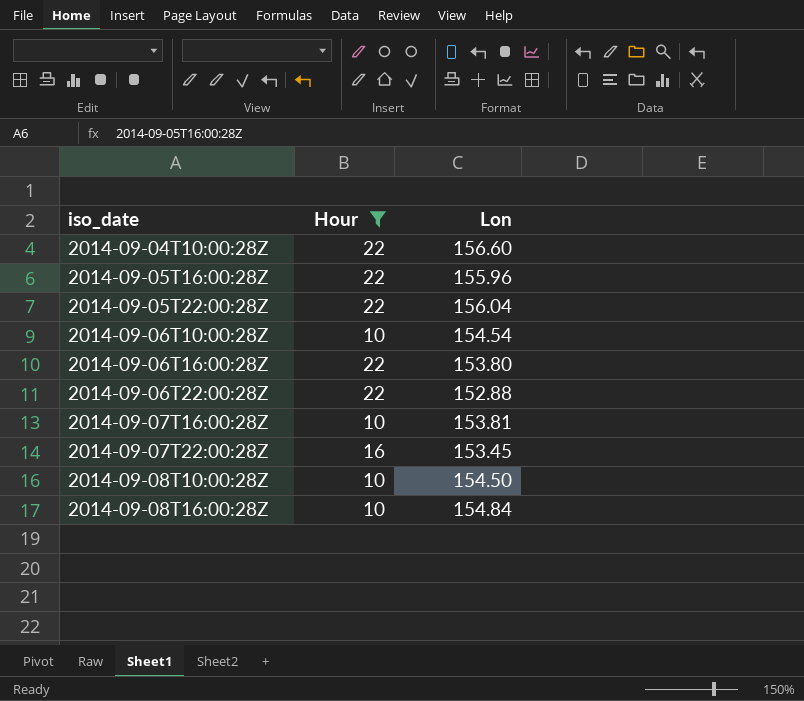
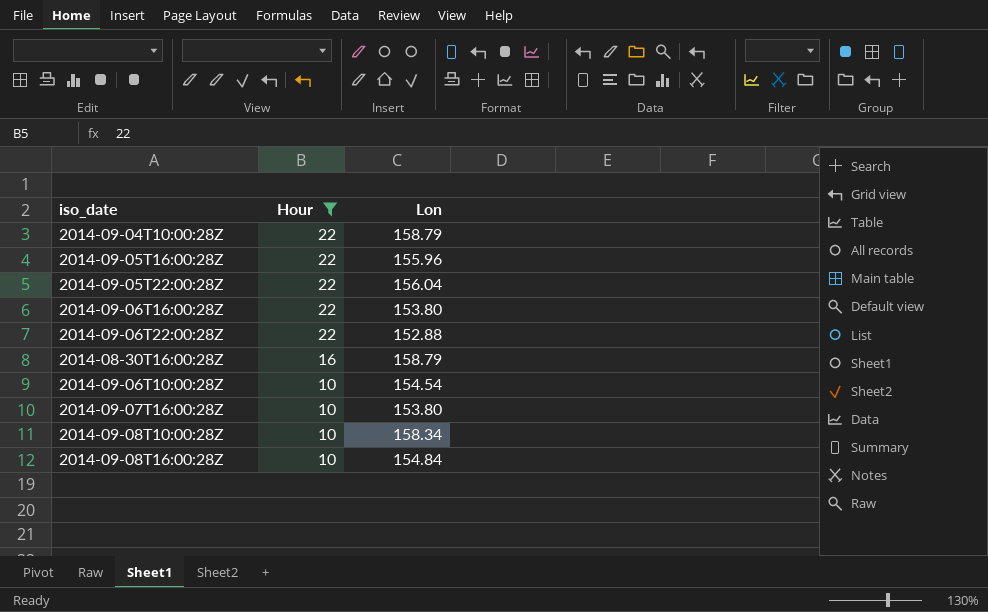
row order: iso_date ascending -> Hour descending
row 2014-09-07T22:00:28Z: 16 | 153.45 -> none
2014-09-04T10:00:28Z | Lon: 156.60 -> 158.79
row 2014-08-30T16:00:28Z: none -> 16 | 158.79
2014-09-07T16:00:28Z | Lon: 153.81 -> 153.80
2014-09-08T10:00:28Z | Lon: 154.50 -> 158.34

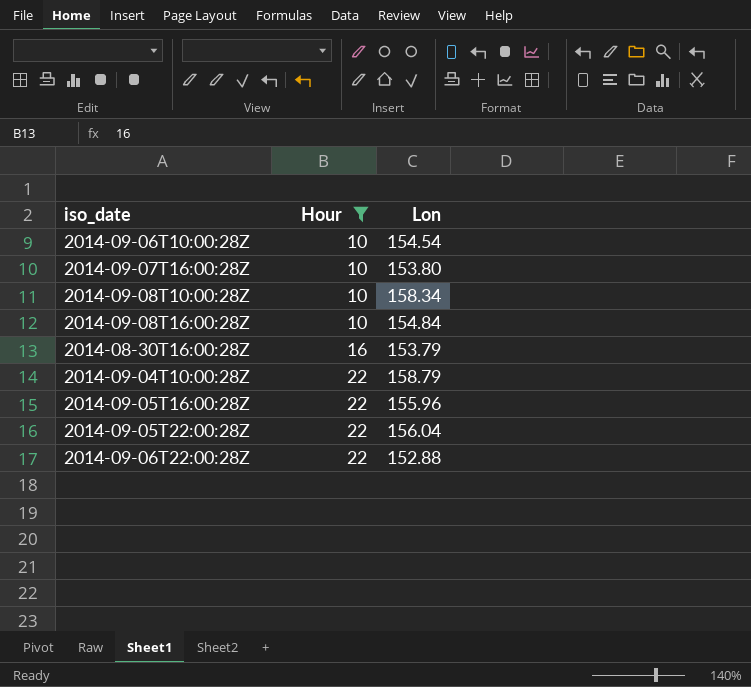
row order: Hour descending -> Hour ascending
row 2014-09-06T16:00:28Z: 22 | 153.80 -> none
2014-08-30T16:00:28Z | Lon: 158.79 -> 153.79

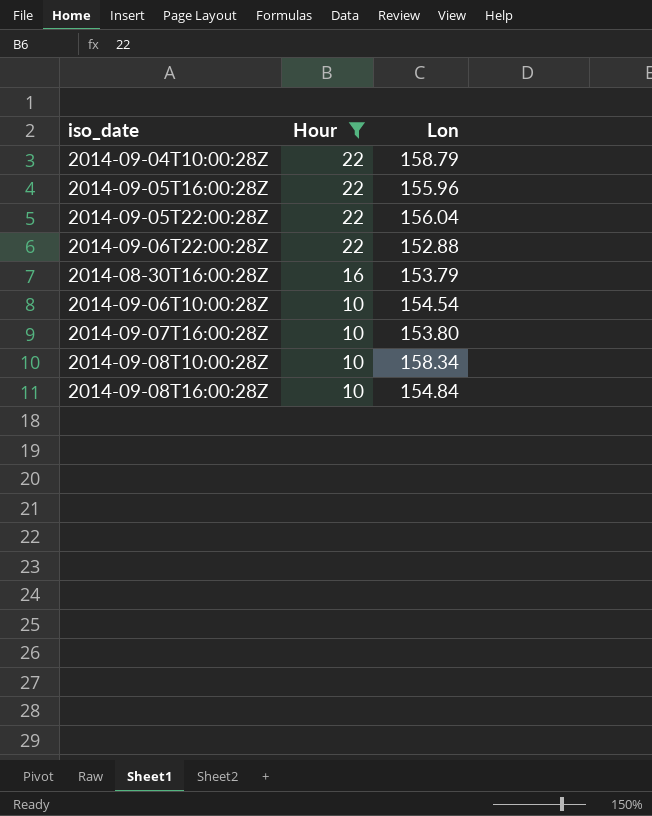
row order: Hour ascending -> Hour descending

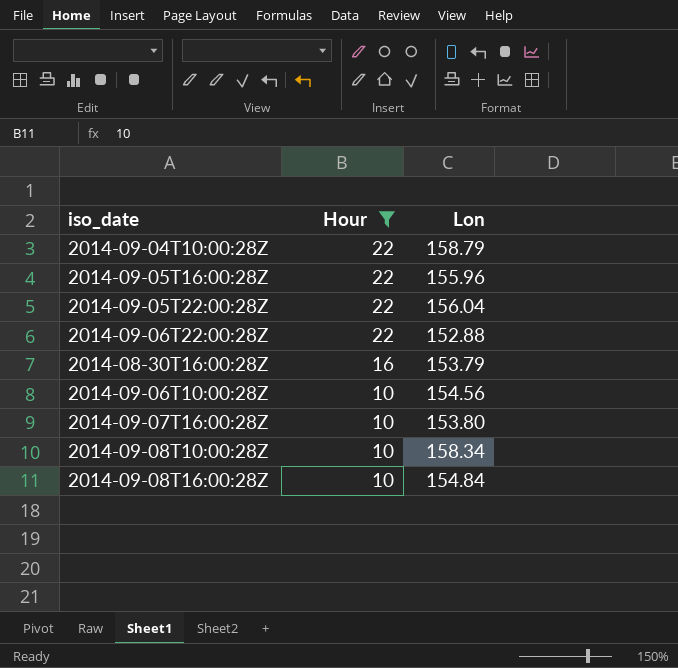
2014-09-06T10:00:28Z | Lon: 154.54 -> 154.56

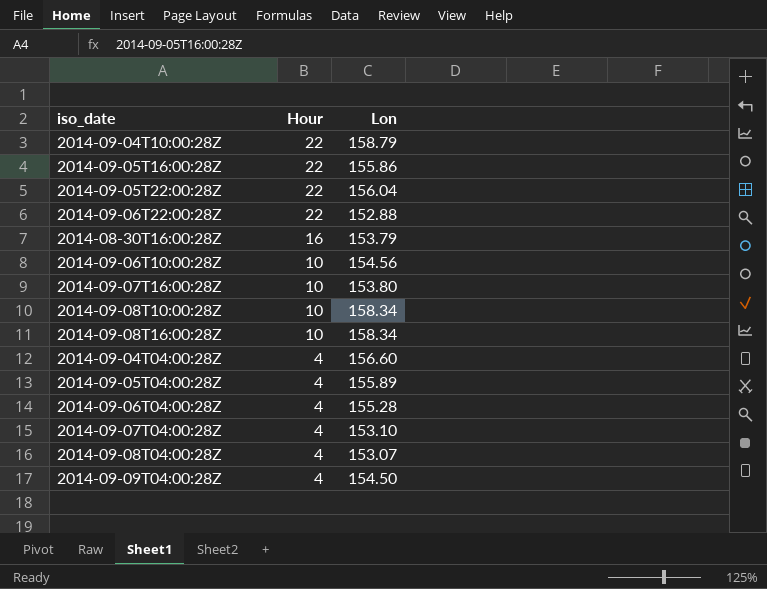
filter: Hour != 4 -> none
2014-09-05T16:00:28Z | Lon: 155.96 -> 155.86
2014-09-08T16:00:28Z | Lon: 154.84 -> 158.34

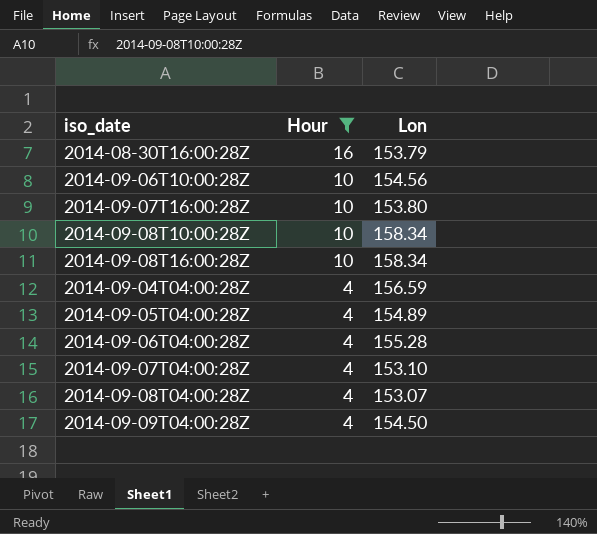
filter: none -> Hour != 22
2014-09-04T04:00:28Z | Lon: 156.60 -> 156.59
2014-09-05T04:00:28Z | Lon: 155.89 -> 154.89

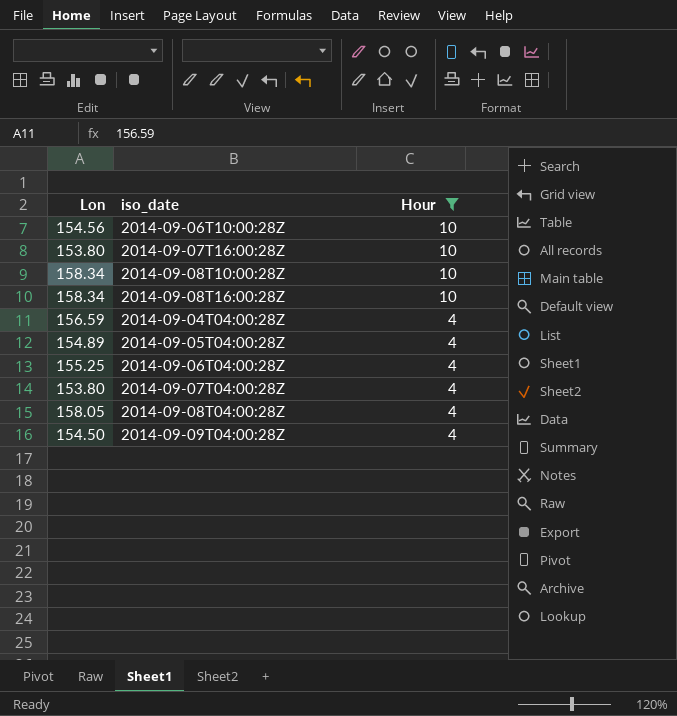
column Lon | position: 3 -> 1
row 2014-08-30T16:00:28Z: 16 | 153.79 -> none
2014-09-06T04:00:28Z | Lon: 155.28 -> 155.25
2014-09-07T04:00:28Z | Lon: 153.10 -> 153.80
2014-09-08T04:00:28Z | Lon: 153.07 -> 158.05

